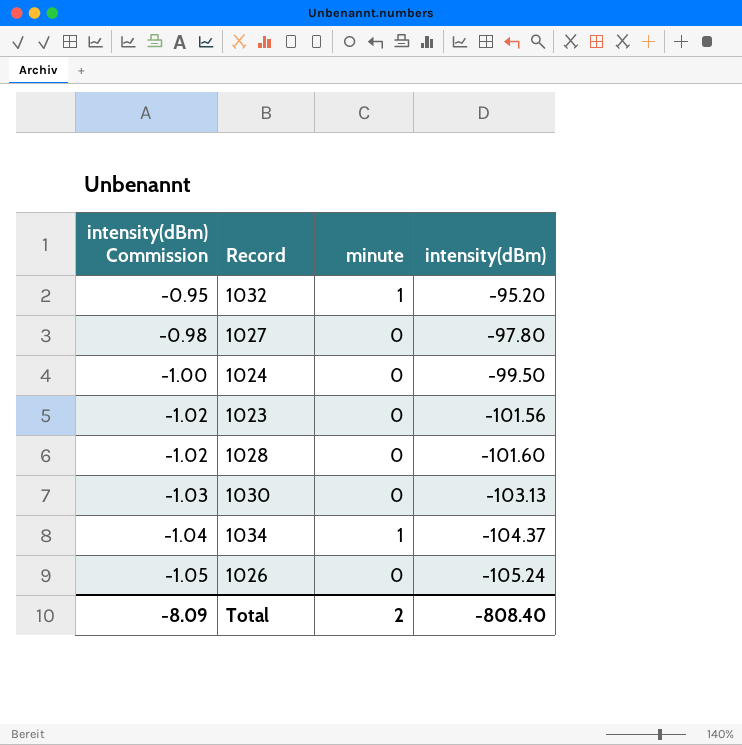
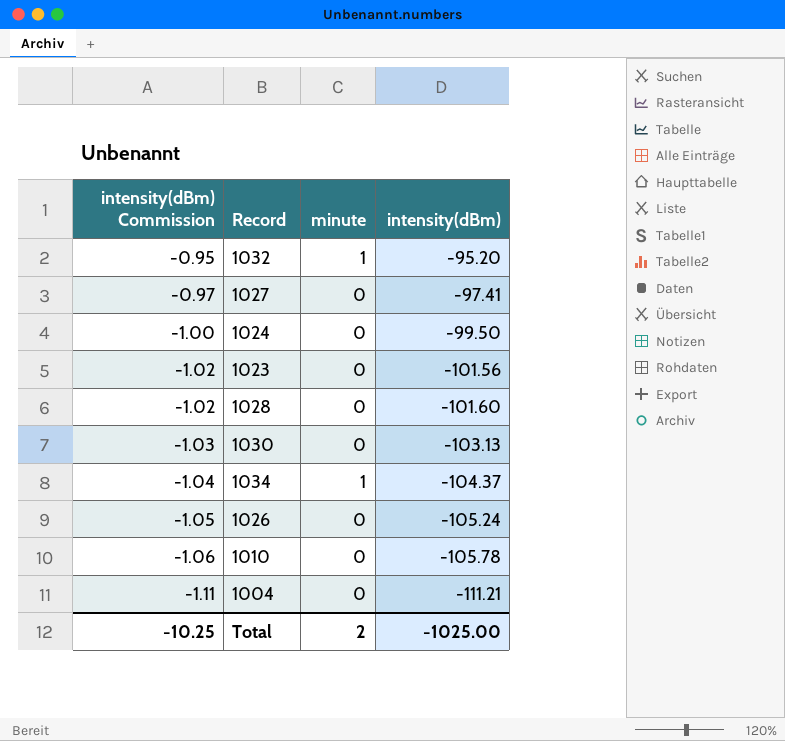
1027 | intensity(dBm) Commission: -0.98 -> -0.97
1027 | intensity(dBm): -97.80 -> -97.41
row 1010: none -> -1.06 | 0 | -105.78
row 1004: none -> -1.11 | 0 | -111.21
Total | intensity(dBm) Commission: -8.09 -> -10.25
Total | intensity(dBm): -808.40 -> -1025.00

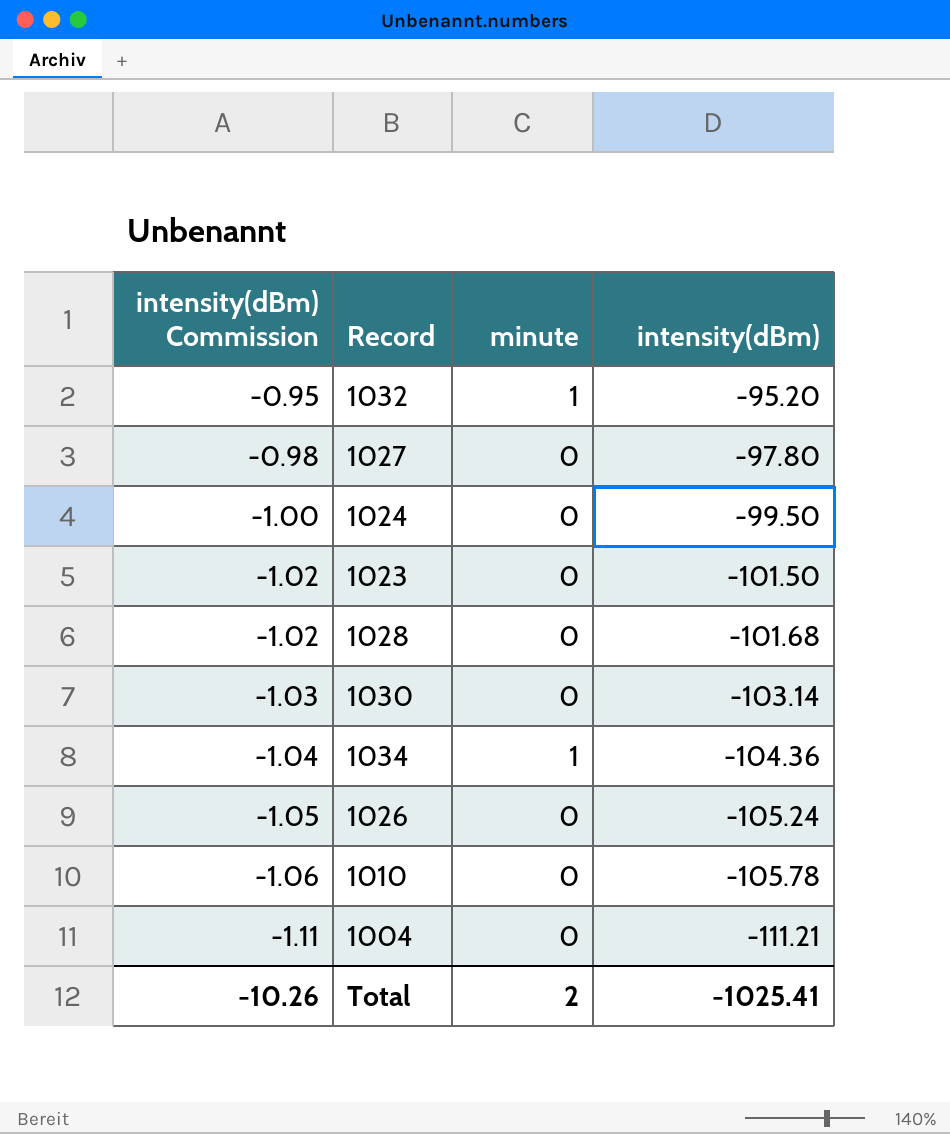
1027 | intensity(dBm) Commission: -0.97 -> -0.98
1027 | intensity(dBm): -97.41 -> -97.80
1023 | intensity(dBm): -101.56 -> -101.50
1028 | intensity(dBm): -101.60 -> -101.68
1030 | intensity(dBm): -103.13 -> -103.14
1034 | intensity(dBm): -104.37 -> -104.36
Total | intensity(dBm) Commission: -10.25 -> -10.26
Total | intensity(dBm): -1025.00 -> -1025.41

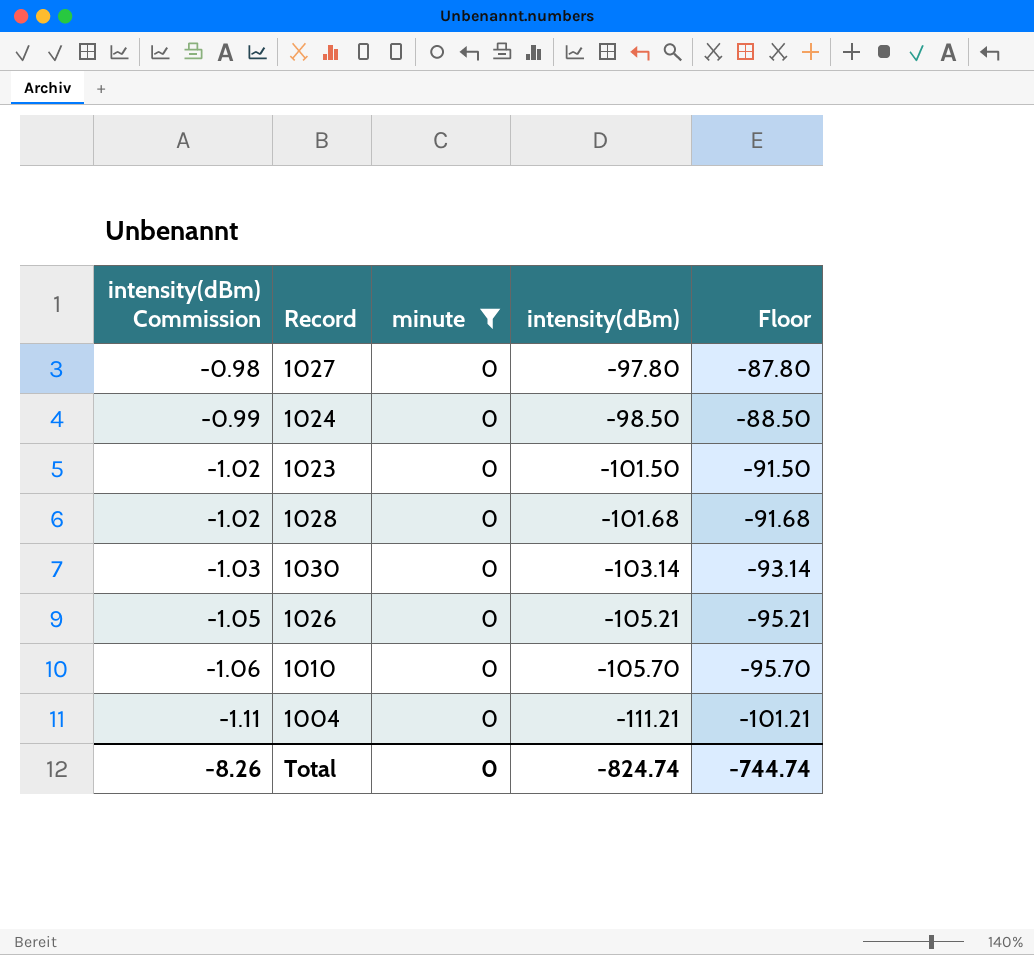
filter: none -> minute = 0
column Floor | formula: none -> [intensity(dBm)] + 10
1024 | intensity(dBm) Commission: -1.00 -> -0.99
1024 | intensity(dBm): -99.50 -> -98.50
1026 | intensity(dBm): -105.24 -> -105.21
1010 | intensity(dBm): -105.78 -> -105.70
Total | intensity(dBm) Commission: -10.26 -> -8.26
Total | minute: 2 -> 0
Total | intensity(dBm): -1025.41 -> -824.74

